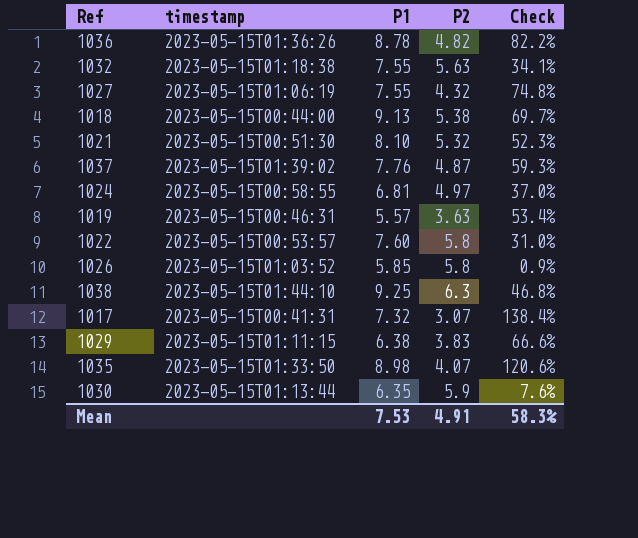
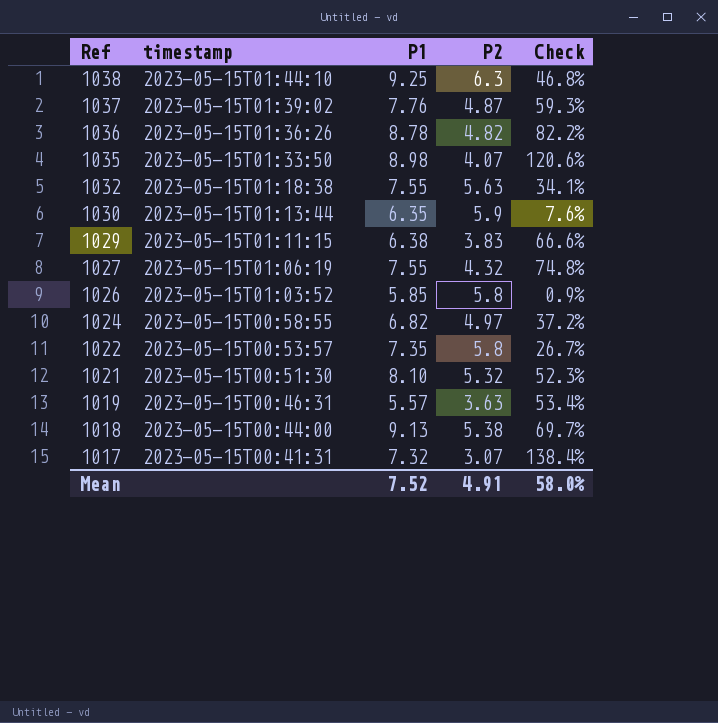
row order: none -> Ref descending
1024 | P1: 6.81 -> 6.82
1024 | Check: 37.0% -> 37.2%
1022 | P1: 7.60 -> 7.35
1022 | Check: 31.0% -> 26.7%
Mean | P1: 7.53 -> 7.52
Mean | Check: 58.3% -> 58.0%

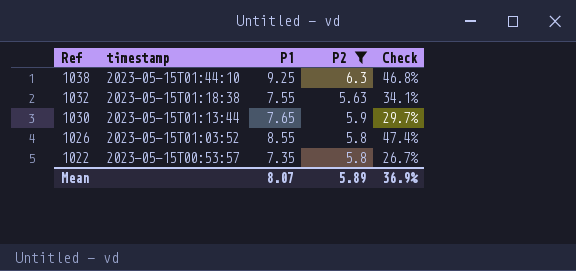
filter: none -> P2 >= 5.63
1030 | P1: 6.35 -> 7.65
1030 | Check: 7.6% -> 29.7%
1026 | P1: 5.85 -> 8.55
1026 | Check: 0.9% -> 47.4%
Mean | P1: 7.52 -> 8.07
Mean | P2: 4.91 -> 5.89
Mean | Check: 58.0% -> 36.9%

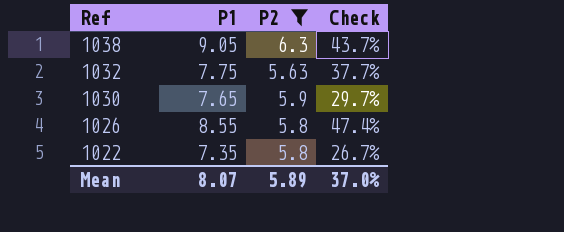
column timestamp | position: 2 -> none
1038 | P1: 9.25 -> 9.05
1038 | Check: 46.8% -> 43.7%
1032 | P1: 7.55 -> 7.75
1032 | Check: 34.1% -> 37.7%
Mean | Check: 36.9% -> 37.0%

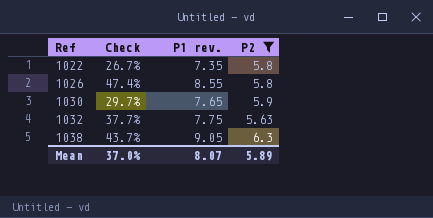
row order: Ref descending -> Ref ascending
column Check | position: 4 -> 2
column name: P1 -> P1 rev.

